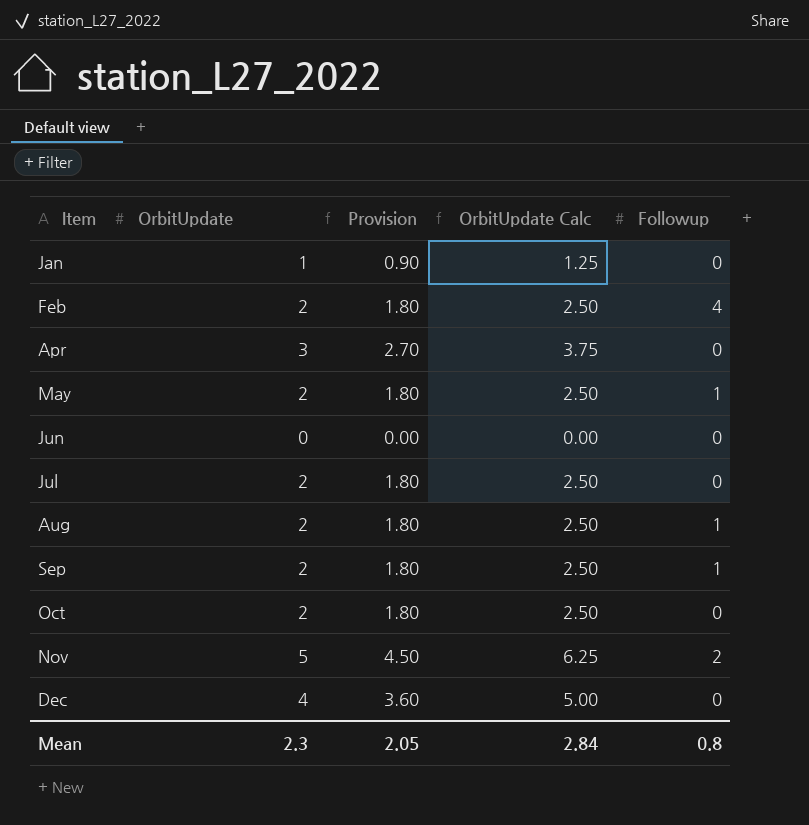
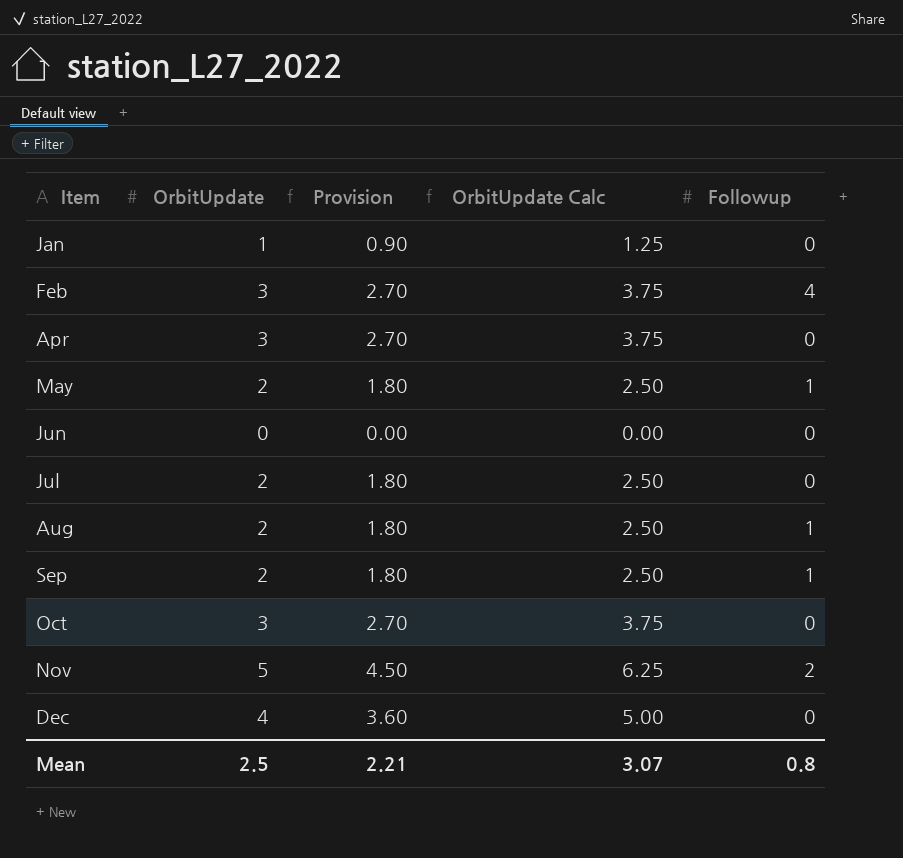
Feb | OrbitUpdate: 2 -> 3
Feb | Provision: 1.80 -> 2.70
Feb | OrbitUpdate Calc: 2.50 -> 3.75
Oct | OrbitUpdate: 2 -> 3
Oct | Provision: 1.80 -> 2.70
Oct | OrbitUpdate Calc: 2.50 -> 3.75
Mean | OrbitUpdate: 2.3 -> 2.5
Mean | Provision: 2.05 -> 2.21
Mean | OrbitUpdate Calc: 2.84 -> 3.07

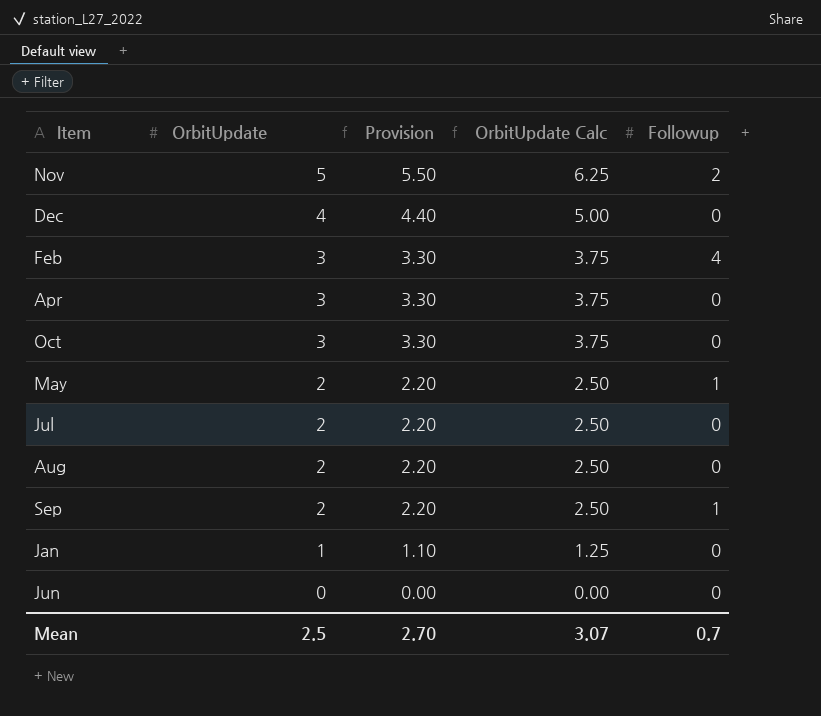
row order: Item ascending -> OrbitUpdate descending
column Provision | formula: [OrbitUpdate] * 0.9 -> [OrbitUpdate] * 1.1
Aug | Followup: 1 -> 0
Mean | Provision: 2.21 -> 2.70
Mean | Followup: 0.8 -> 0.7

